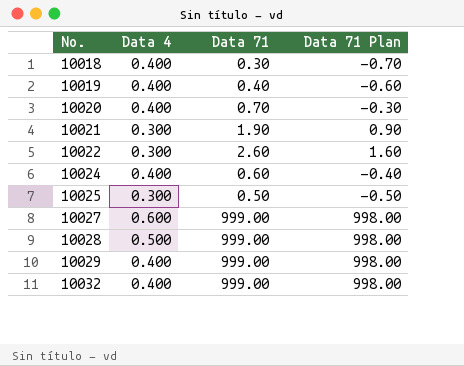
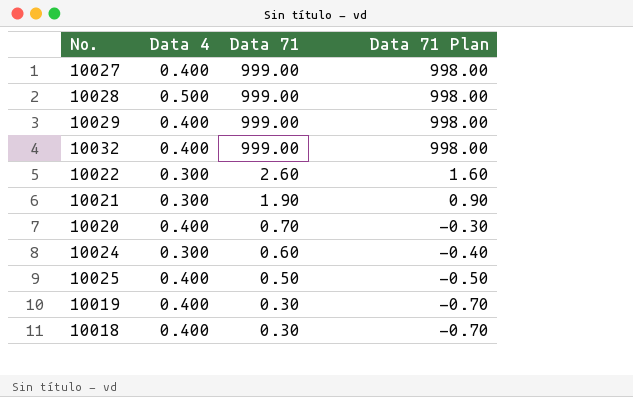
row order: No. ascending -> Data 71 descending
10027 | Data 4: 0.600 -> 0.400
10024 | Data 4: 0.400 -> 0.300
10025 | Data 4: 0.300 -> 0.400
10019 | Data 71: 0.40 -> 0.30
10019 | Data 71 Plan: -0.60 -> -0.70

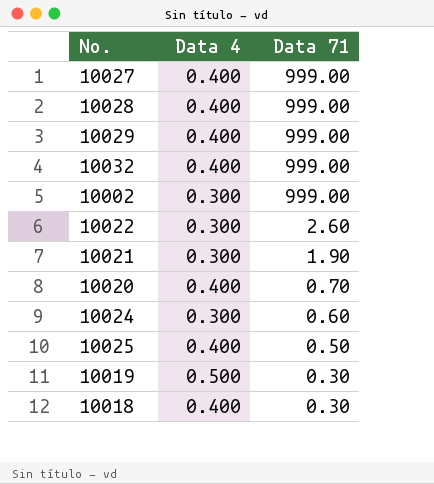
column Data 71 Plan | formula: [Data 71] - 1 -> none
10028 | Data 4: 0.500 -> 0.400
row 10002: none -> 0.300 | 999.00
10019 | Data 4: 0.400 -> 0.500

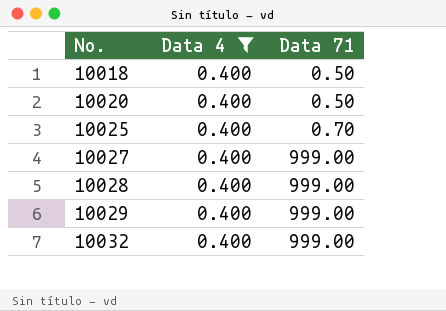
filter: none -> Data 4 = 0.400
row order: Data 71 descending -> No. ascending
10018 | Data 71: 0.30 -> 0.50
10020 | Data 71: 0.70 -> 0.50
10025 | Data 71: 0.50 -> 0.70

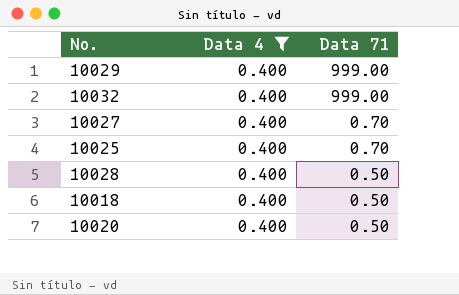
row order: No. ascending -> Data 71 descending
10027 | Data 71: 999.00 -> 0.70
10028 | Data 71: 999.00 -> 0.50

